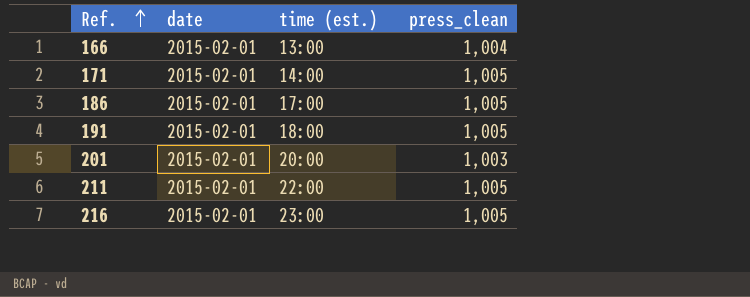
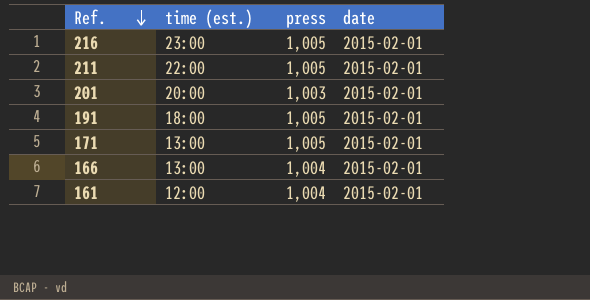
row order: Ref. ascending -> Ref. descending
column name: press_clean -> press
column date | position: 2 -> 4
row 186: 2015-02-01 | 17:00 | 1,005 -> none
171 | time (est.): 14:00 -> 13:00
row 161: none -> 12:00 | 1,004 | 2015-02-01

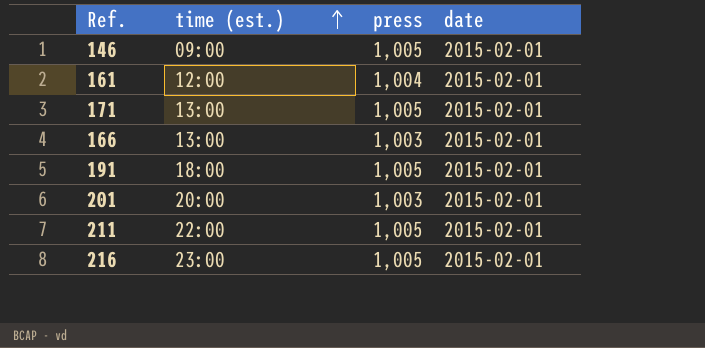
row order: Ref. descending -> time (est.) ascending
row 146: none -> 09:00 | 1,005 | 2015-02-01
166 | press: 1,004 -> 1,003

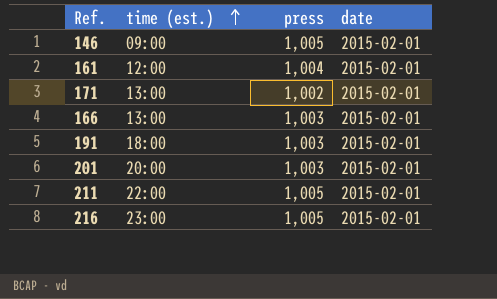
171 | press: 1,005 -> 1,002
191 | press: 1,005 -> 1,003

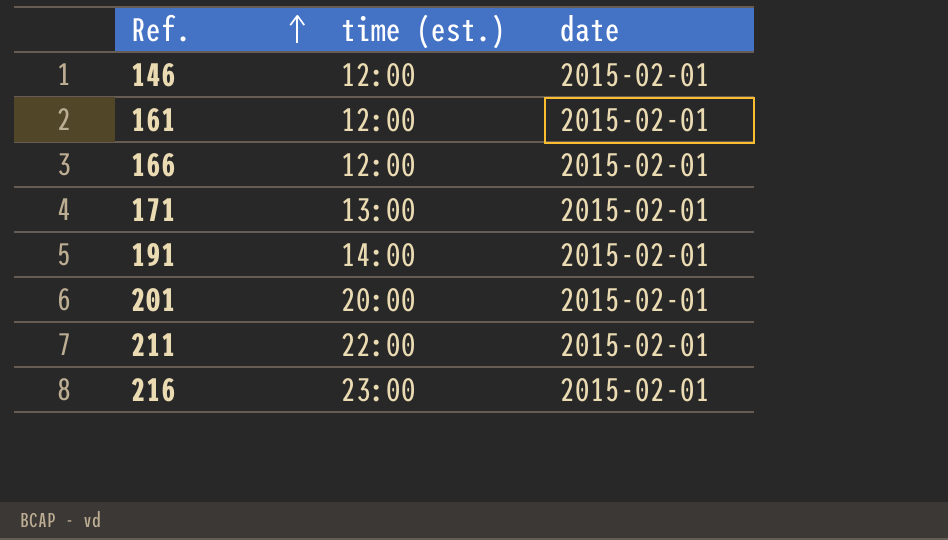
row order: time (est.) ascending -> Ref. ascending
column press | position: 3 -> none
146 | time (est.): 09:00 -> 12:00
166 | time (est.): 13:00 -> 12:00
191 | time (est.): 18:00 -> 14:00

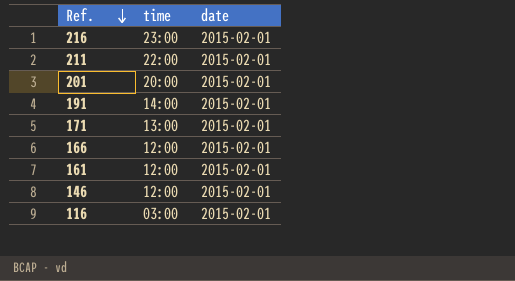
row order: Ref. ascending -> Ref. descending
column name: time (est.) -> time
row 116: none -> 03:00 | 2015-02-01

